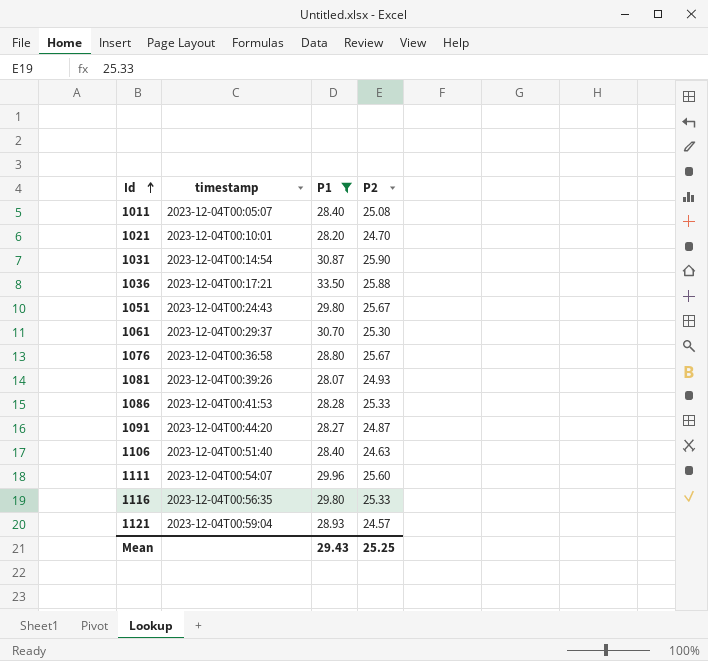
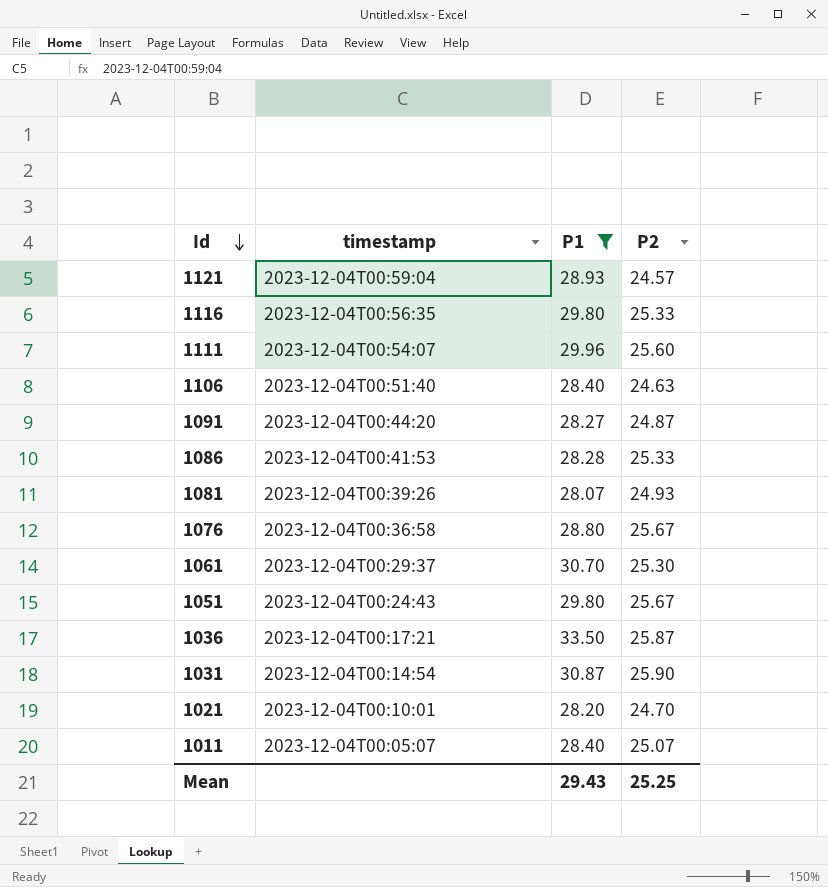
row order: Id ascending -> Id descending
1036 | P2: 25.88 -> 25.87
1011 | P2: 25.08 -> 25.07

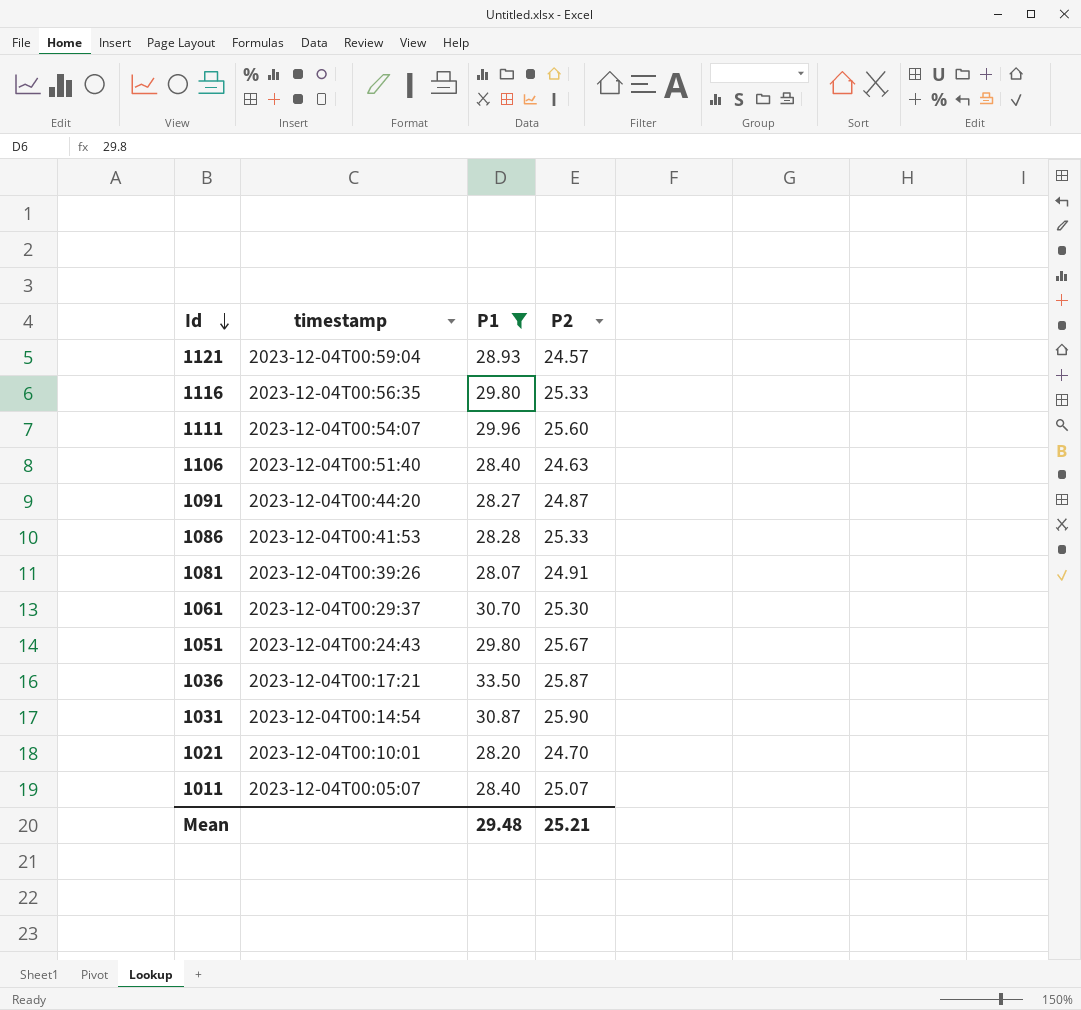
row 1076: 2023-12-04T00:36:58 | 28.80 | 25.67 -> none
1081 | P2: 24.93 -> 24.91
Mean | P1: 29.43 -> 29.48
Mean | P2: 25.25 -> 25.21

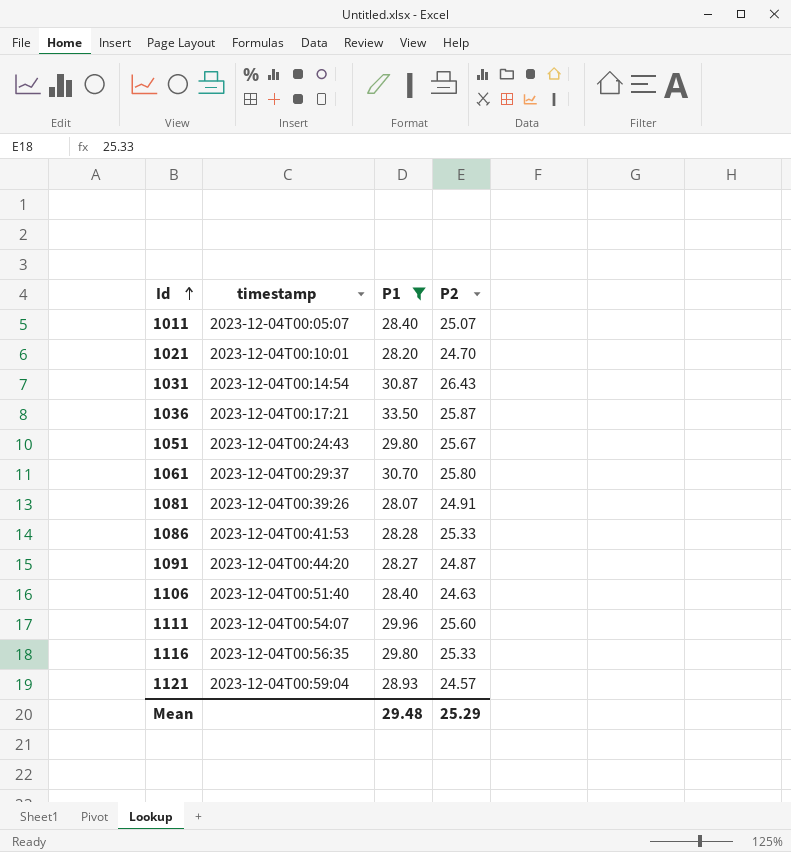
row order: Id descending -> Id ascending
1031 | P2: 25.90 -> 26.43
1061 | P2: 25.30 -> 25.80
Mean | P2: 25.21 -> 25.29

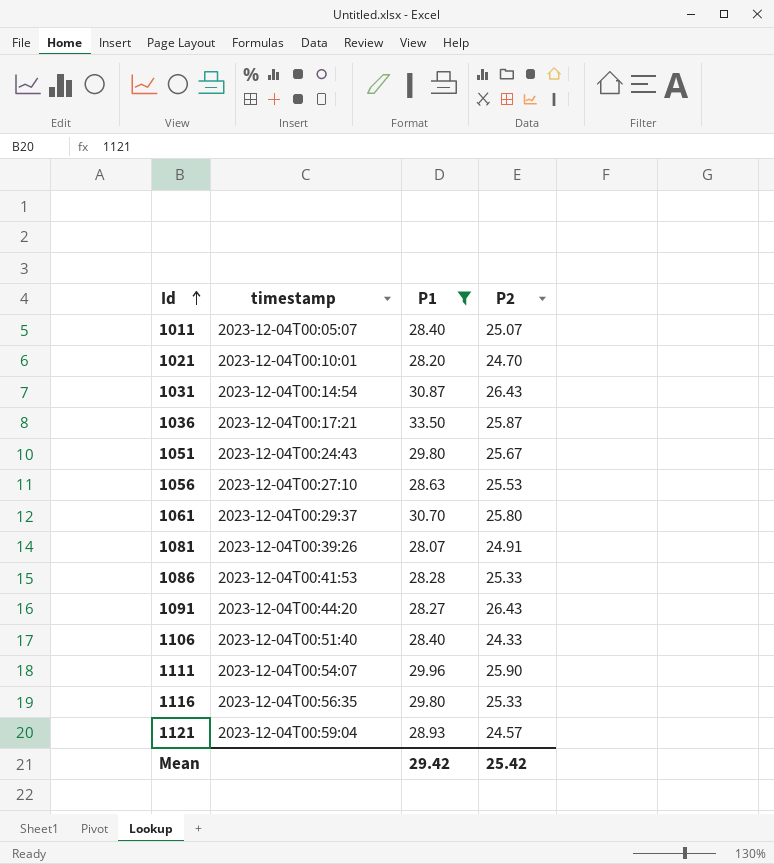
row 1056: none -> 2023-12-04T00:27:10 | 28.63 | 25.53
1091 | P2: 24.87 -> 26.43
1106 | P2: 24.63 -> 24.33
1111 | P2: 25.60 -> 25.90
Mean | P1: 29.48 -> 29.42
Mean | P2: 25.29 -> 25.42

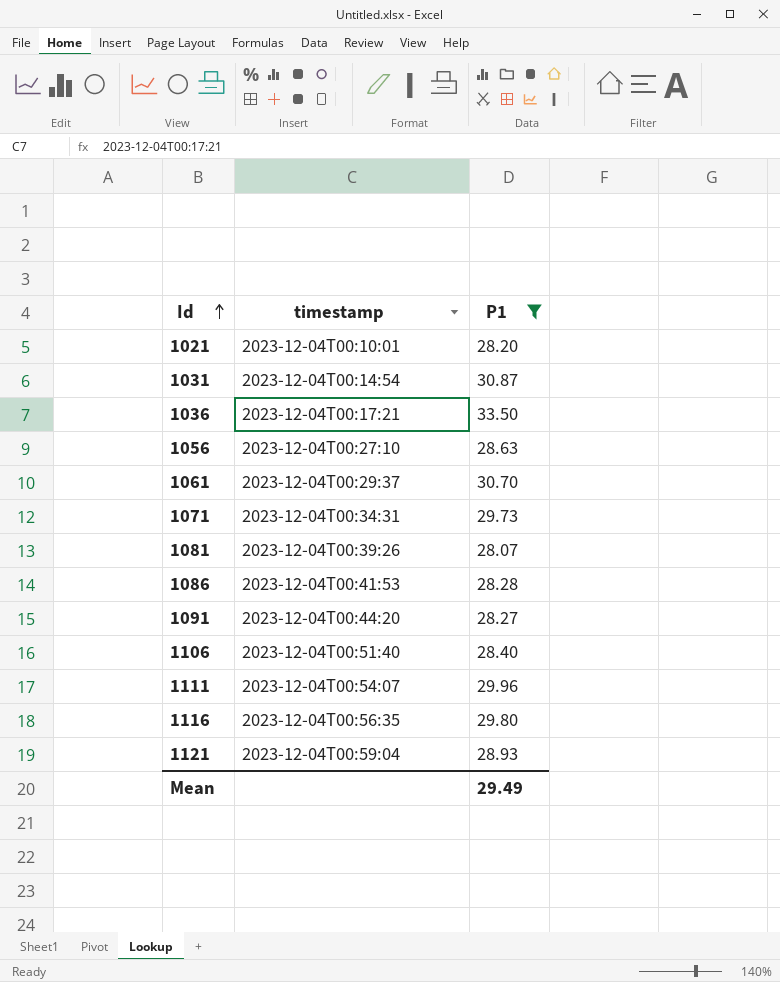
column P2 | position: 4 -> none
row 1011: 2023-12-04T00:05:07 | 28.40 | 25.07 -> none
row 1051: 2023-12-04T00:24:43 | 29.80 | 25.67 -> none
row 1071: none -> 2023-12-04T00:34:31 | 29.73
Mean | P1: 29.42 -> 29.49

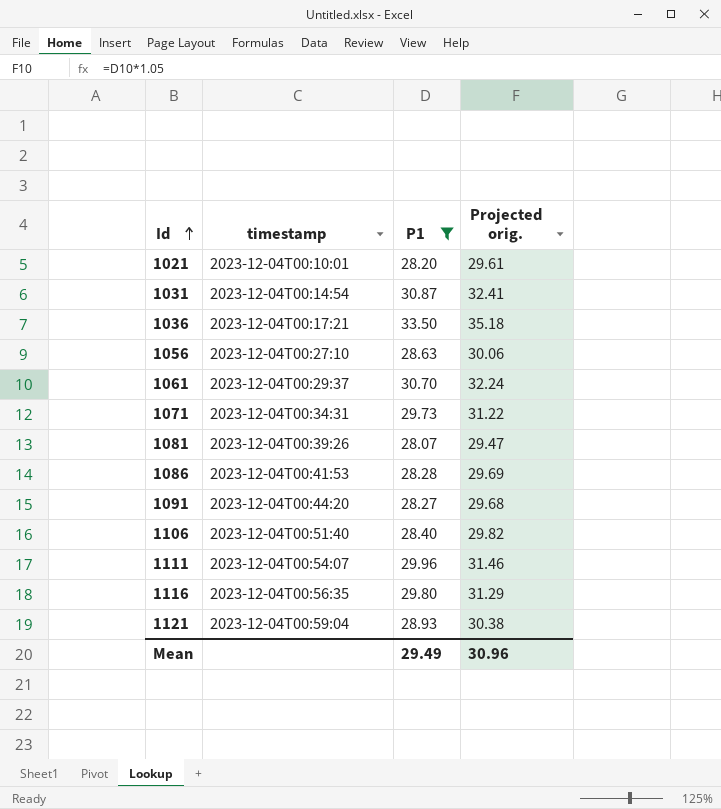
column Projected orig. | formula: none -> [P1] * 1.05

